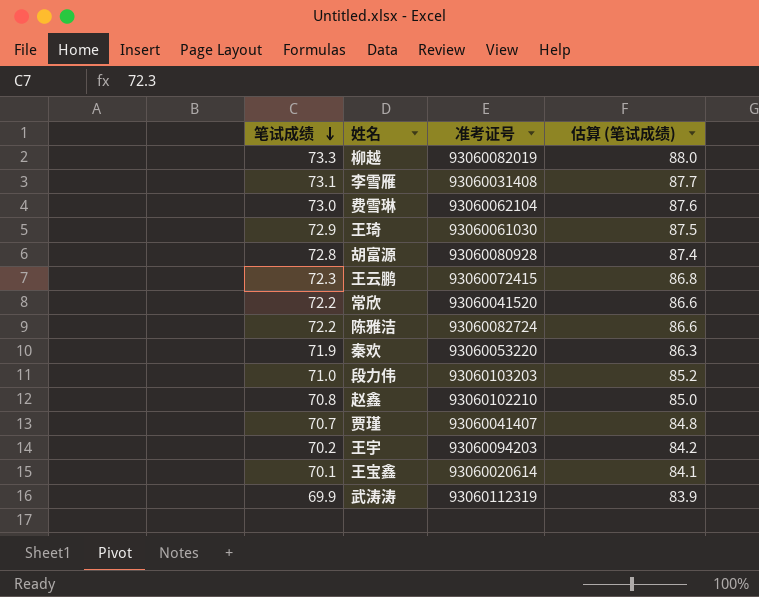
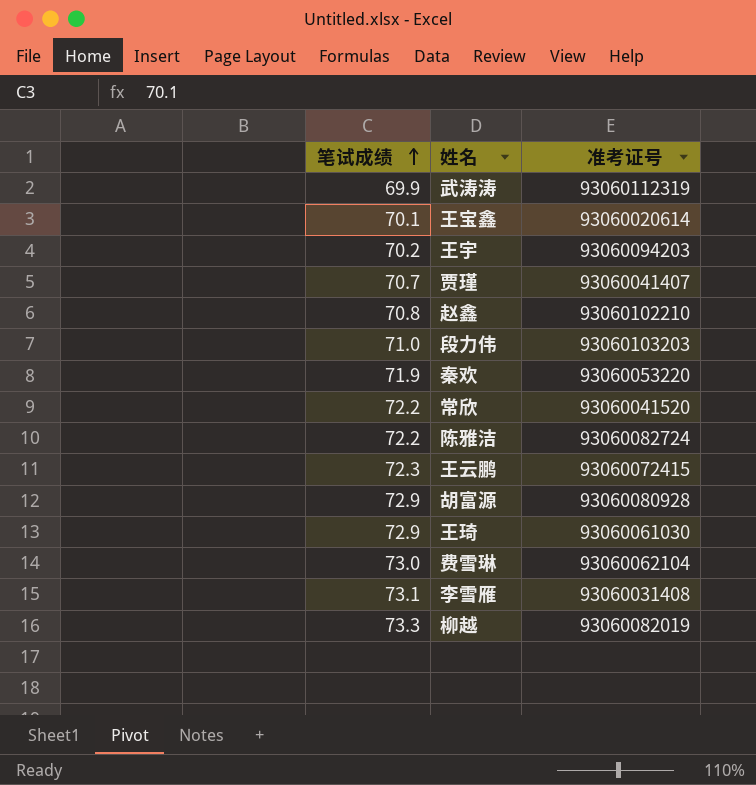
row order: 笔试成绩 descending -> 笔试成绩 ascending
column 估算 (笔试成绩) | formula: [笔试成绩] * 1.2 -> none
胡富源 | 笔试成绩: 72.8 -> 72.9

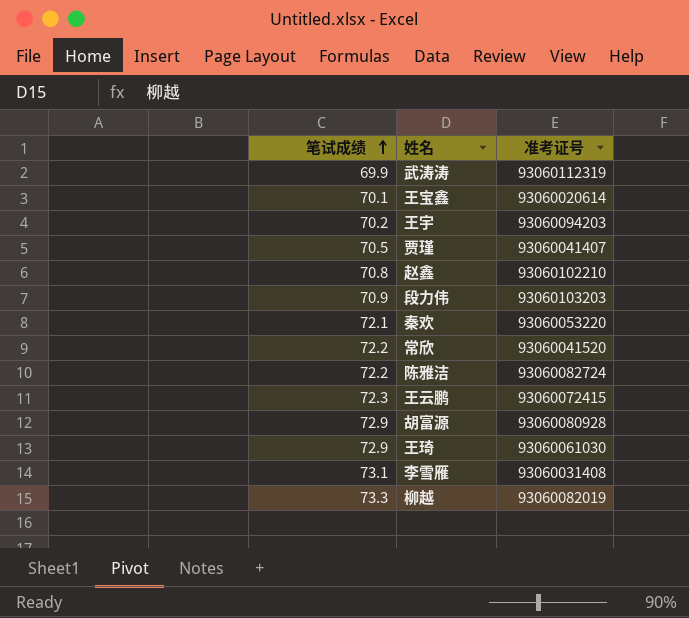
row 费雪琳: 73.0 | 93060062104 -> none
贾瑾 | 笔试成绩: 70.7 -> 70.5
段力伟 | 笔试成绩: 71.0 -> 70.9
秦欢 | 笔试成绩: 71.9 -> 72.1

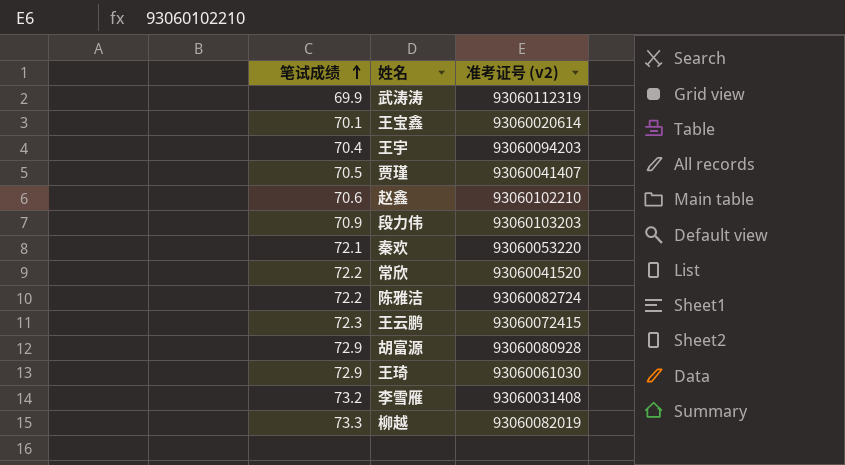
column name: 准考证号 -> 准考证号 (v2)
王宇 | 笔试成绩: 70.2 -> 70.4
赵鑫 | 笔试成绩: 70.8 -> 70.6
李雪雁 | 笔试成绩: 73.1 -> 73.2

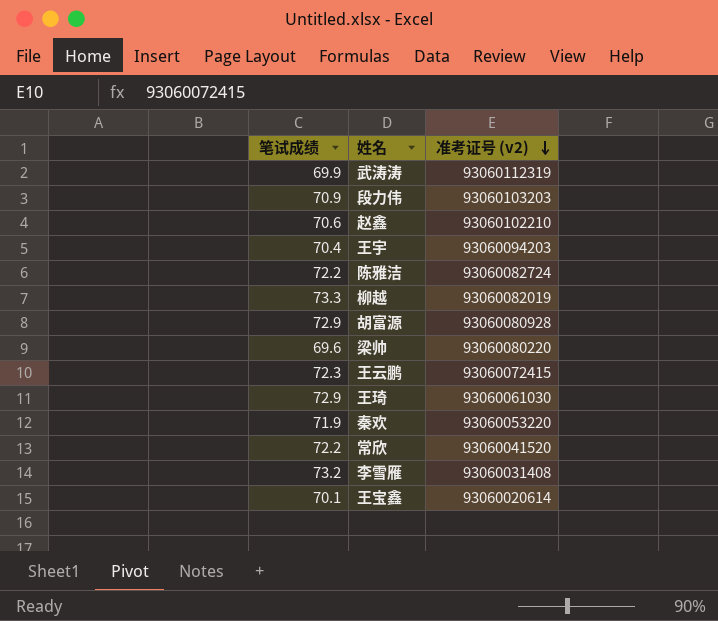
row order: 笔试成绩 ascending -> 准考证号 (v2) descending
row 贾瑾: 70.5 | 93060041407 -> none
row 梁帅: none -> 69.6 | 93060080220
秦欢 | 笔试成绩: 72.1 -> 71.9

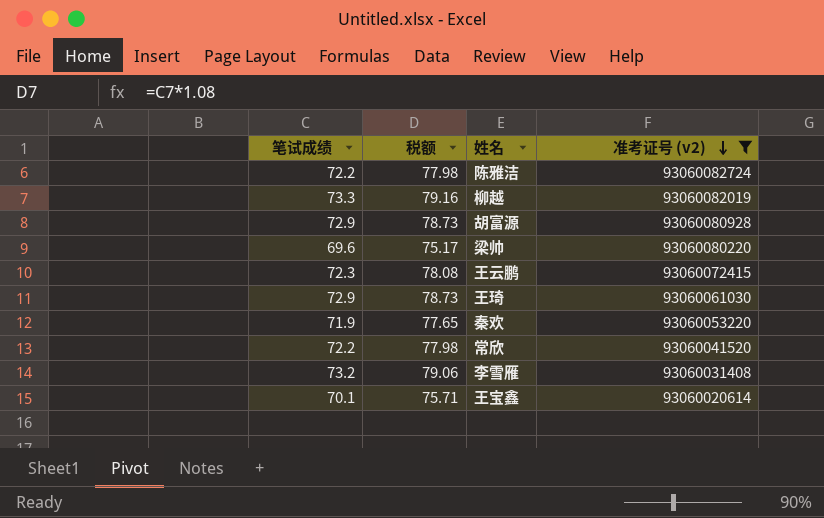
filter: none -> 准考证号 (v2) <= 93060082724
column 税额 | formula: none -> [笔试成绩] * 1.08

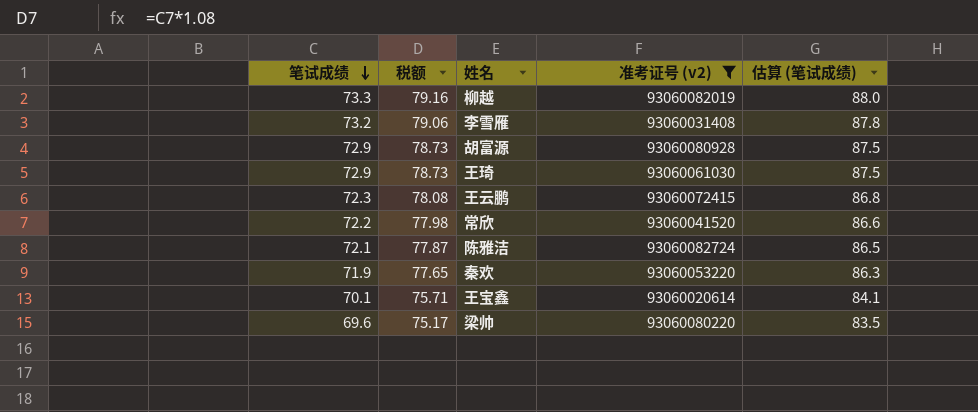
row order: 准考证号 (v2) descending -> 笔试成绩 descending
column 估算 (笔试成绩) | formula: none -> [笔试成绩] * 1.2
陈雅洁 | 笔试成绩: 72.2 -> 72.1
陈雅洁 | 税额: 77.98 -> 77.87

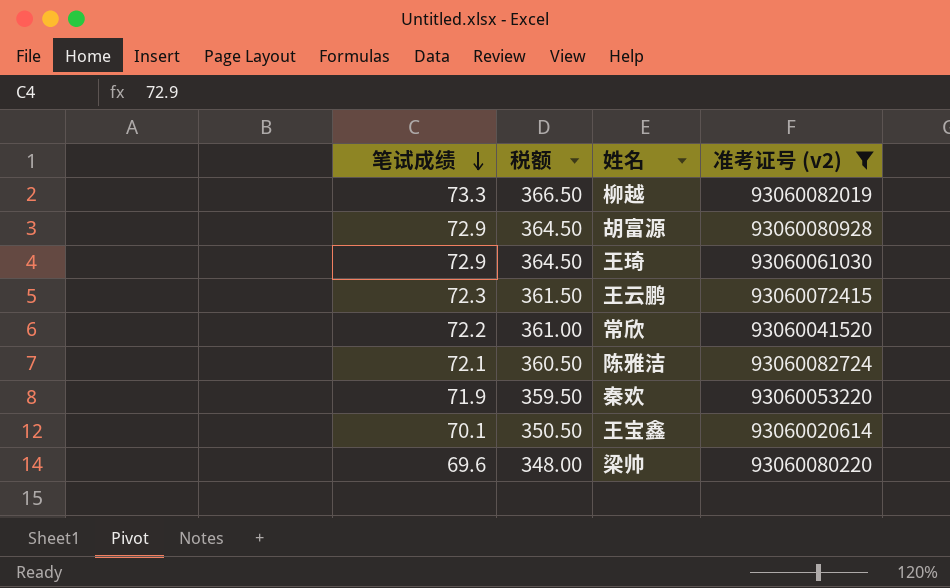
column 估算 (笔试成绩) | formula: [笔试成绩] * 1.2 -> none
column 税额 | formula: [笔试成绩] * 1.08 -> [笔试成绩] * 5
row 李雪雁: 73.2 | 79.06 | 93060031408 | 87.8 -> none

